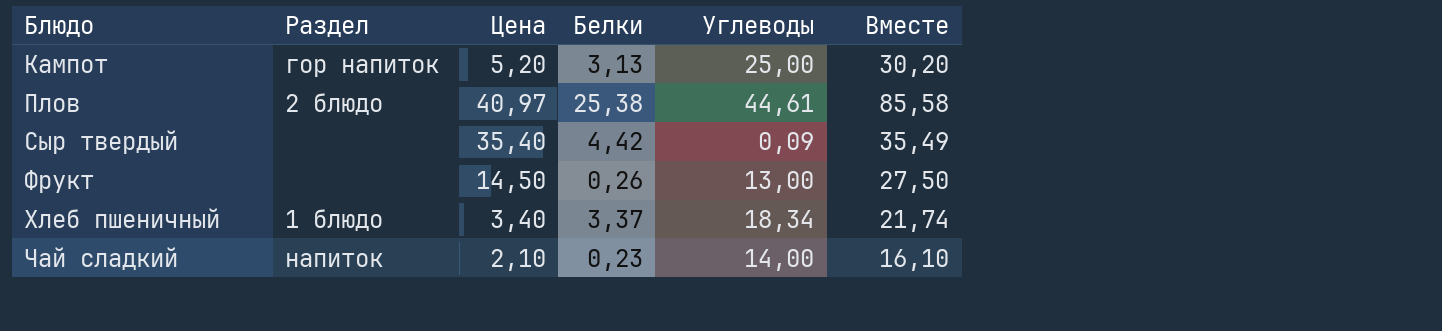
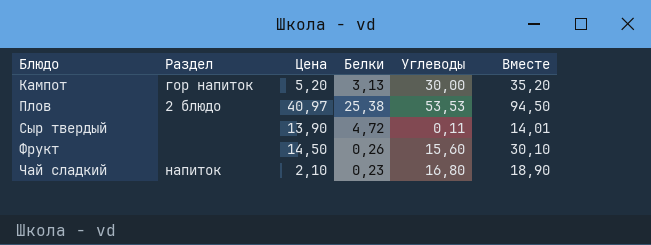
row Хлеб пшеничный: 1 блюдо | 3,40 | 3,37 | 18,34 | 21,74 -> none
Кампот | Углеводы: 25,00 -> 30,00
Кампот | Вместе: 30,20 -> 35,20
Плов | Углеводы: 44,61 -> 53,53
Плов | Вместе: 85,58 -> 94,50
Сыр твердый | Цена: 35,40 -> 13,90
Сыр твердый | Белки: 4,42 -> 4,72
Сыр твердый | Углеводы: 0,09 -> 0,11
Сыр твердый | Вместе: 35,49 -> 14,01
Фрукт | Углеводы: 13,00 -> 15,60
Фрукт | Вместе: 27,50 -> 30,10
Чай сладкий | Углеводы: 14,00 -> 16,80
Чай сладкий | Вместе: 16,10 -> 18,90

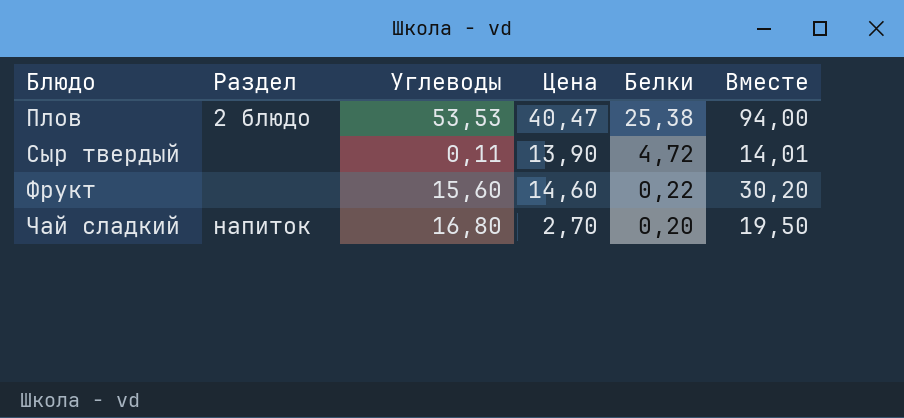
column Углеводы | position: 5 -> 3
row Кампот: гор напиток | 5,20 | 3,13 | 30,00 | 35,20 -> none
Плов | Цена: 40,97 -> 40,47
Плов | Вместе: 94,50 -> 94,00
Фрукт | Цена: 14,50 -> 14,60
Фрукт | Белки: 0,26 -> 0,22
Фрукт | Вместе: 30,10 -> 30,20
Чай сладкий | Цена: 2,10 -> 2,70
Чай сладкий | Белки: 0,23 -> 0,20
Чай сладкий | Вместе: 18,90 -> 19,50

